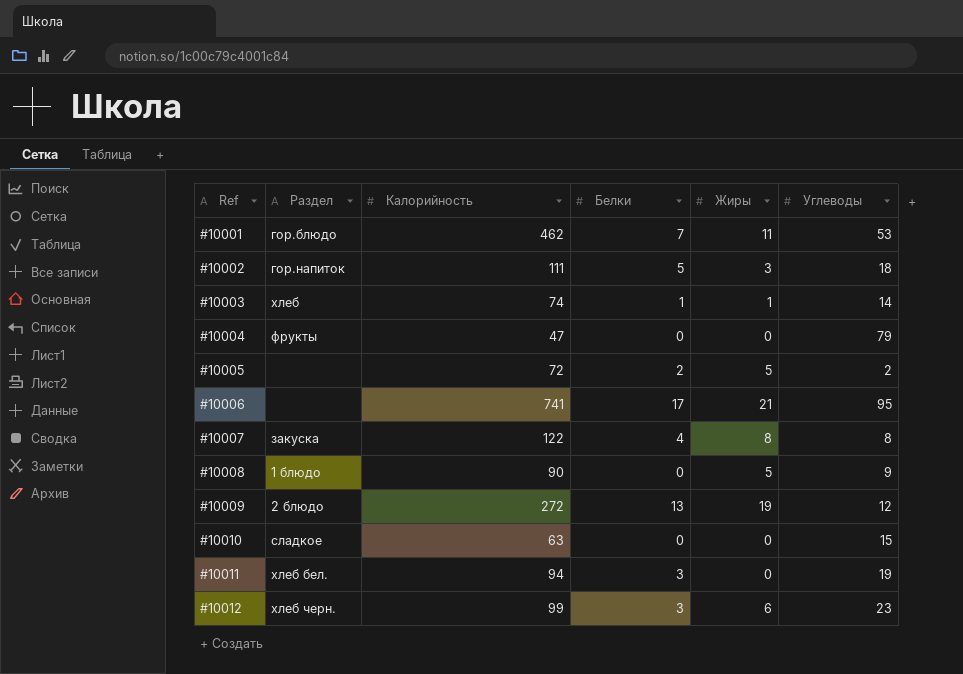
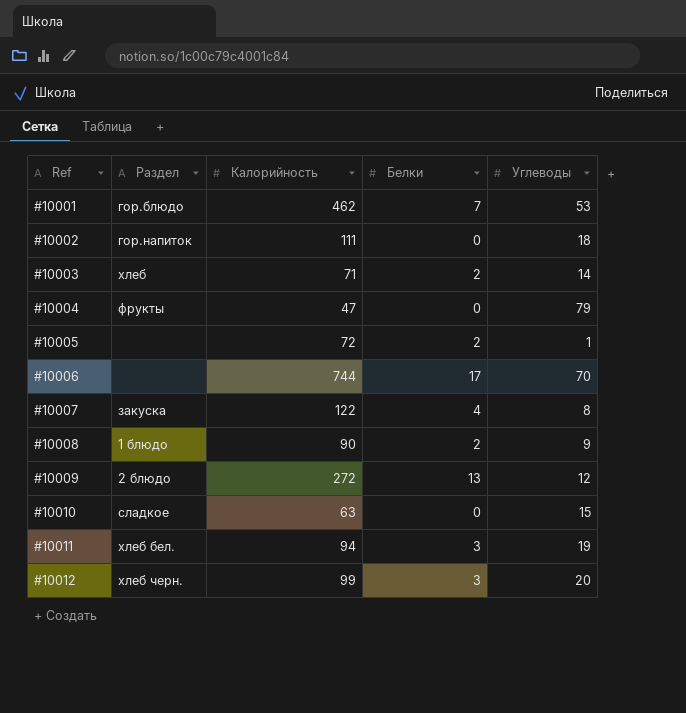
column Жиры | position: 5 -> none
#10002 | Белки: 5 -> 0
#10003 | Калорийность: 74 -> 71
#10003 | Белки: 1 -> 2
#10005 | Углеводы: 2 -> 1
#10006 | Калорийность: 741 -> 744
#10006 | Углеводы: 95 -> 70
#10008 | Белки: 0 -> 2
#10012 | Углеводы: 23 -> 20

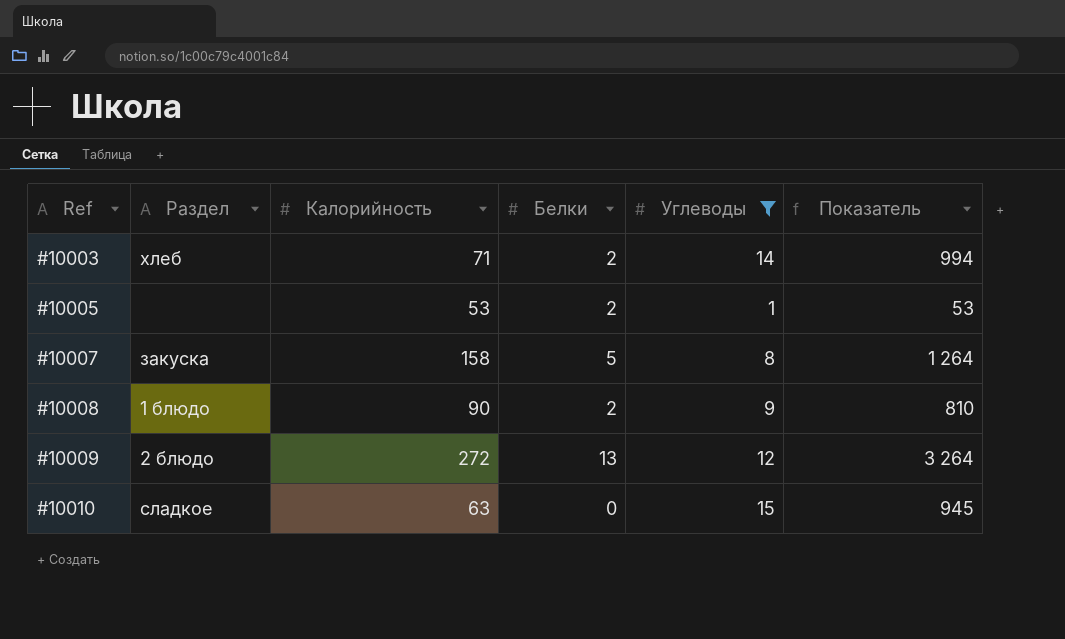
filter: none -> Углеводы <= 15
column Показатель | formula: none -> [Калорийность] * [Углеводы]
#10005 | Калорийность: 72 -> 53
#10007 | Калорийность: 122 -> 158
#10007 | Белки: 4 -> 5

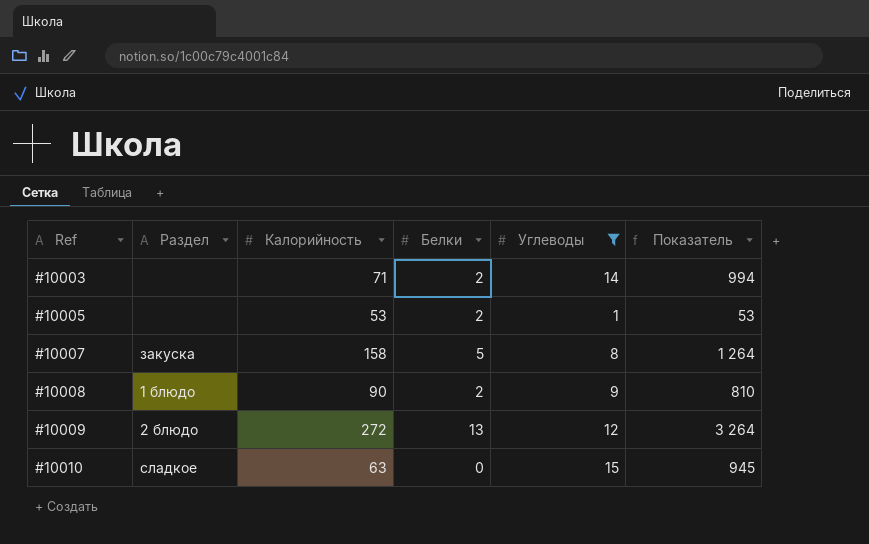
#10003 | Раздел: хлеб -> none

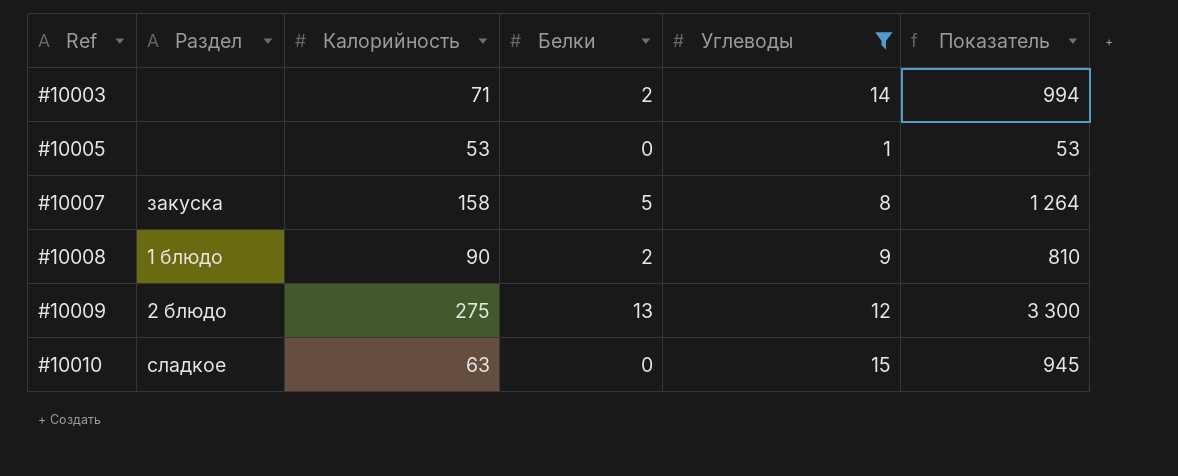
#10005 | Белки: 2 -> 0
#10009 | Калорийность: 272 -> 275
#10009 | Показатель: 3 264 -> 3 300

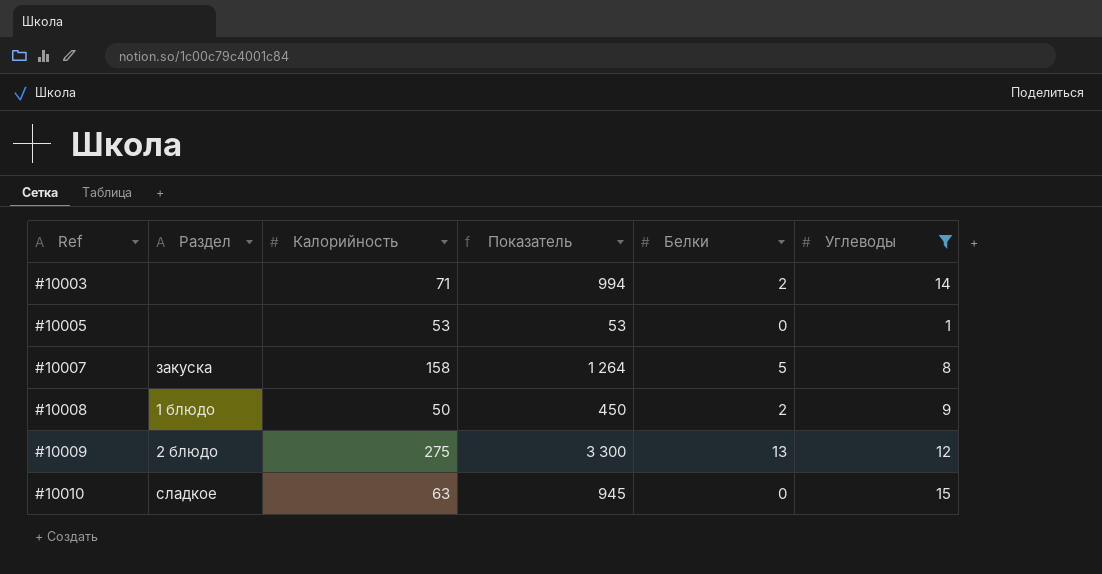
column Показатель | position: 6 -> 4
#10008 | Калорийность: 90 -> 50
#10008 | Показатель: 810 -> 450

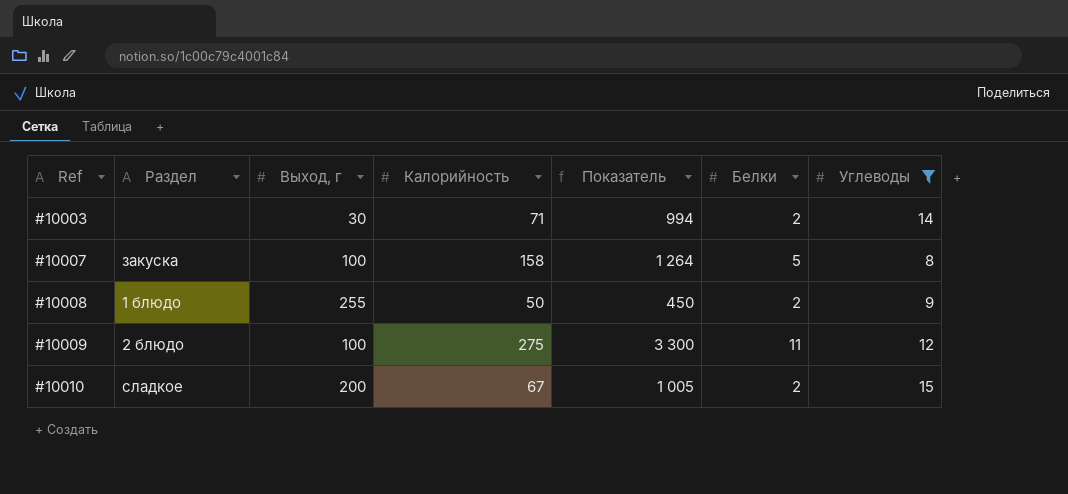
column Выход, г | position: none -> 3
row #10005: none | 53 | 53 | 0 | 1 -> none
#10009 | Белки: 13 -> 11
#10010 | Калорийность: 63 -> 67
#10010 | Показатель: 945 -> 1 005
#10010 | Белки: 0 -> 2

